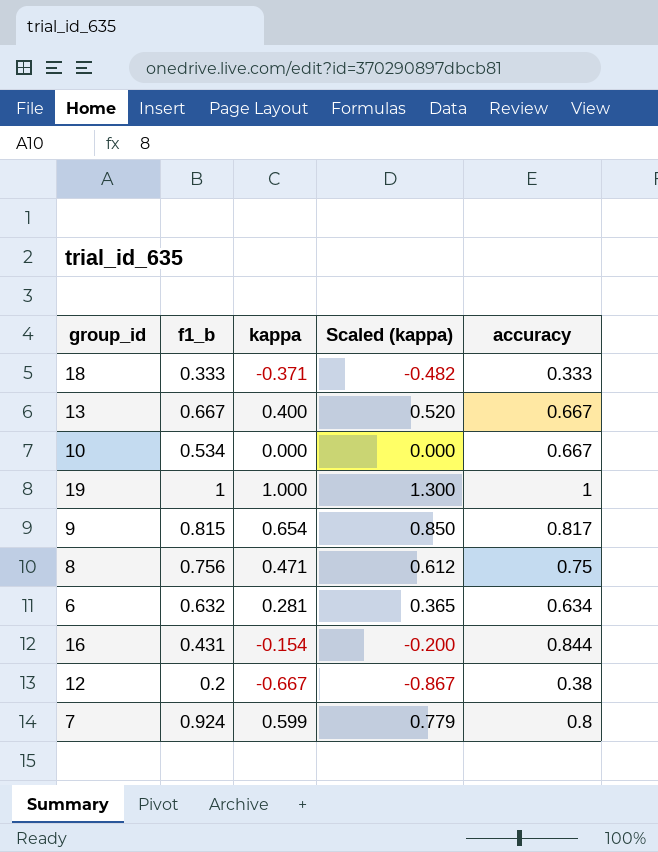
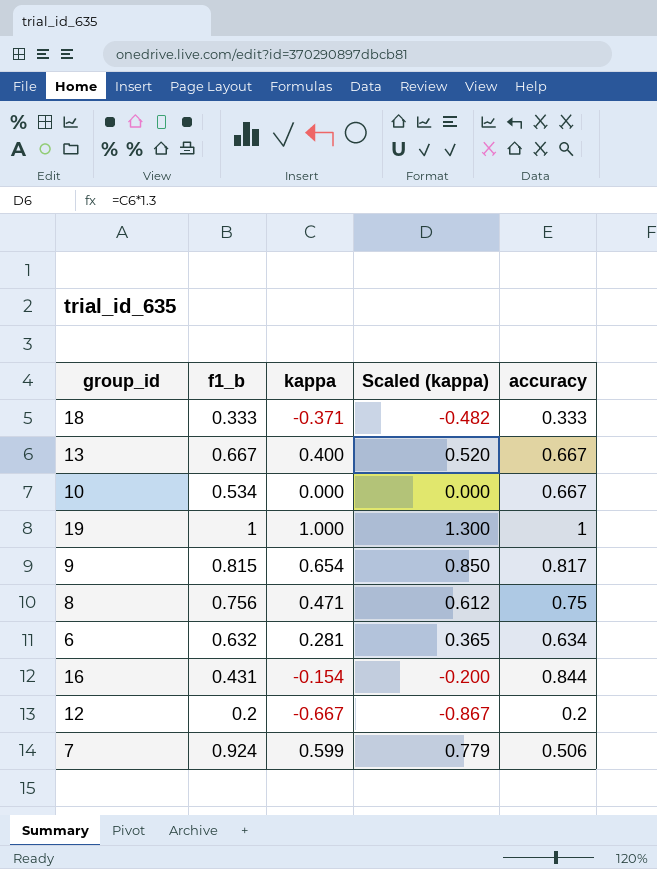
12 | accuracy: 0.38 -> 0.2
7 | accuracy: 0.8 -> 0.506

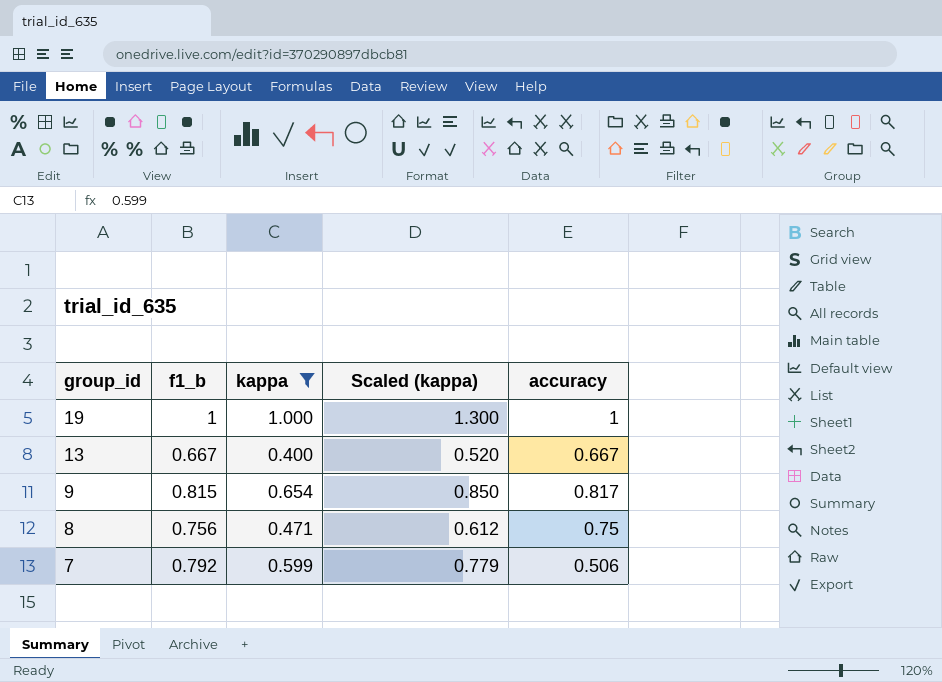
filter: none -> kappa >= 0.400
row order: none -> group_id descending
7 | f1_b: 0.924 -> 0.792

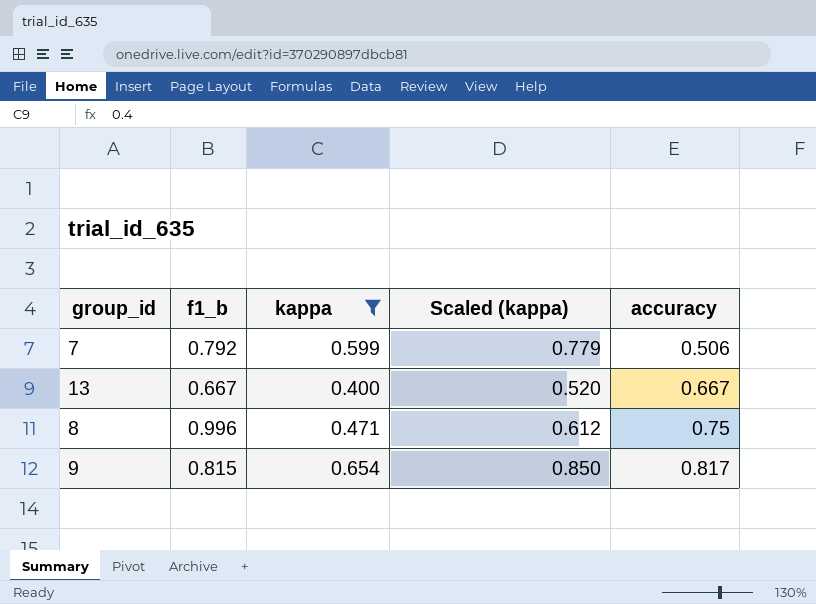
row order: group_id descending -> accuracy ascending
row 19: 1 | 1.000 | 1.300 | 1 -> none
8 | f1_b: 0.756 -> 0.996

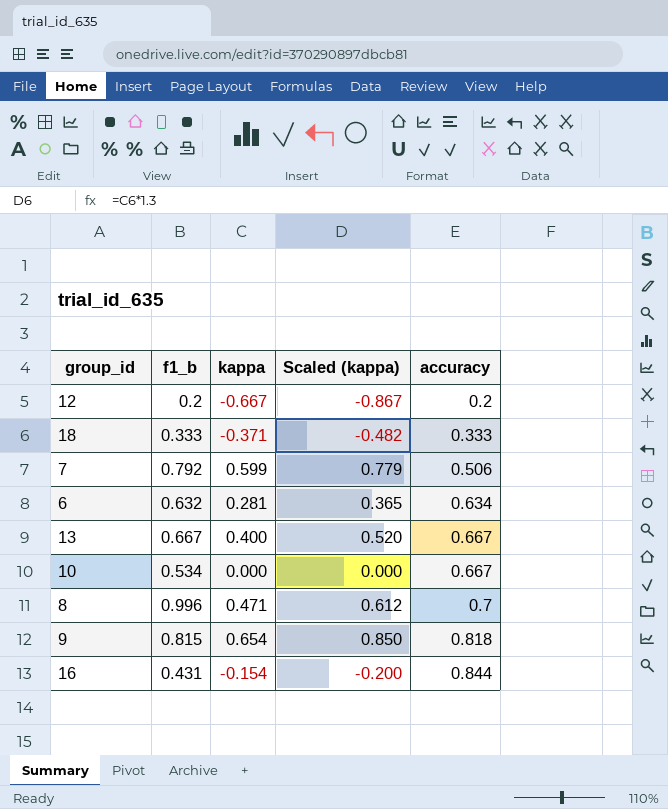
filter: kappa >= 0.400 -> none
8 | accuracy: 0.75 -> 0.7
9 | accuracy: 0.817 -> 0.818

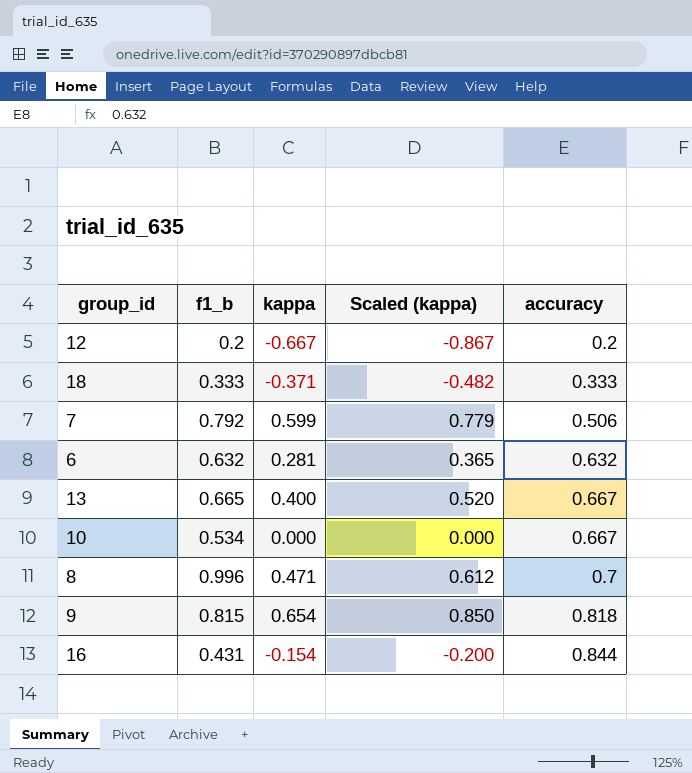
6 | accuracy: 0.634 -> 0.632
13 | f1_b: 0.667 -> 0.665

